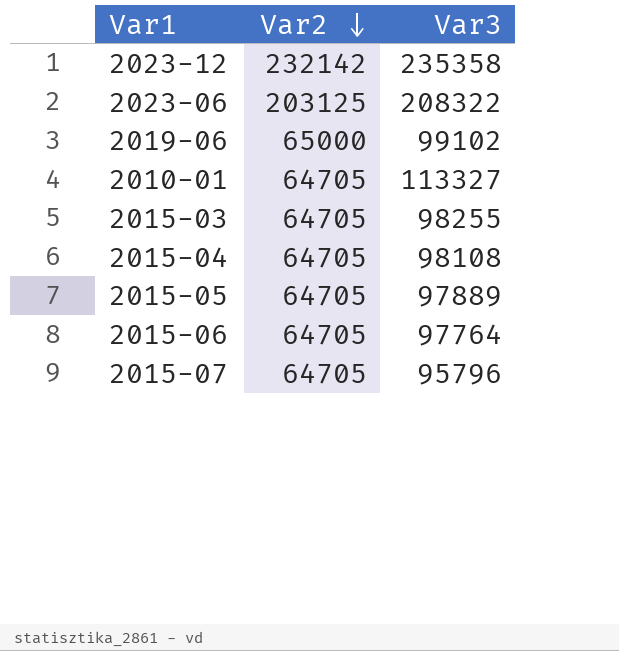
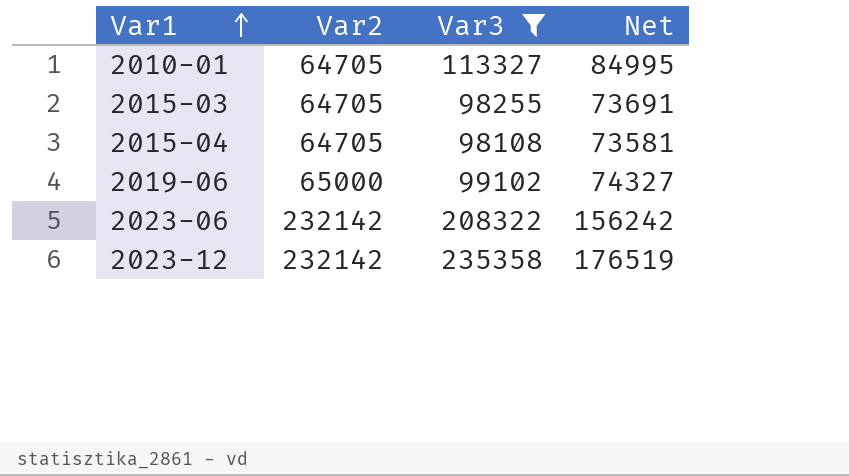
filter: none -> Var3 >= 98108
row order: Var2 descending -> Var1 ascending
column Net | formula: none -> [Var3] * 0.75
2023-06 | Var2: 203125 -> 232142

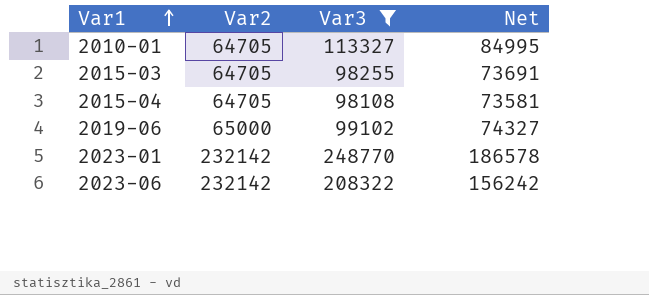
row 2023-12: 232142 | 235358 | 176519 -> none
row 2023-01: none -> 232142 | 248770 | 186578

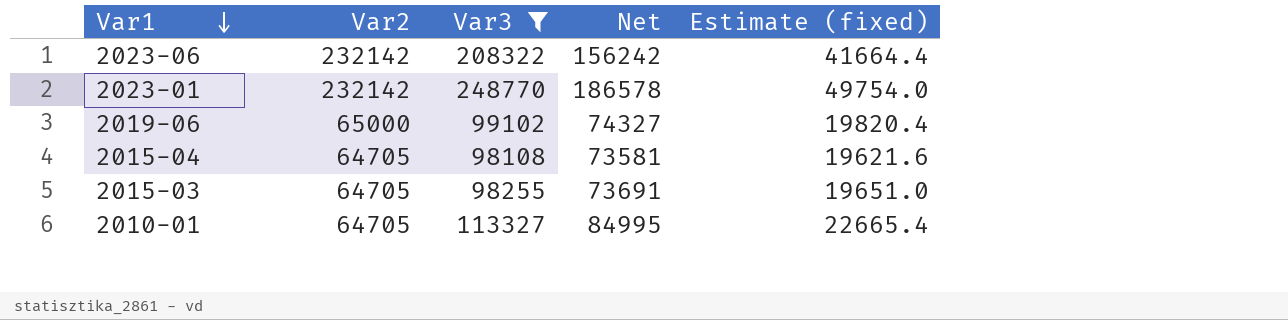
row order: Var1 ascending -> Var1 descending
column Estimate (fixed) | formula: none -> [Var3] * 0.2

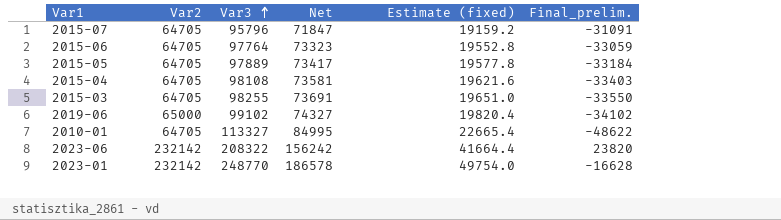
filter: Var3 >= 98108 -> none
row order: Var1 descending -> Var3 ascending
column Final_prelim. | formula: none -> [Var2] - [Var3]

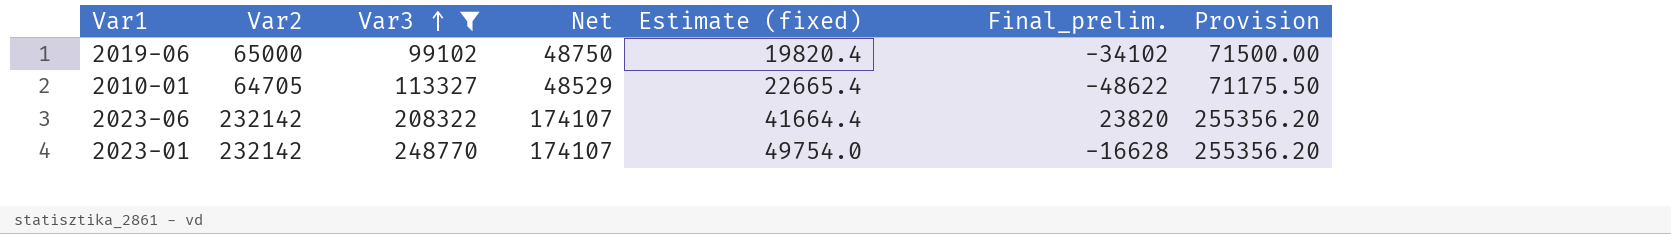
filter: none -> Var3 >= 99102
column Net | formula: [Var3] * 0.75 -> [Var2] * 0.75
column Provision | formula: none -> [Var2] * 1.1

